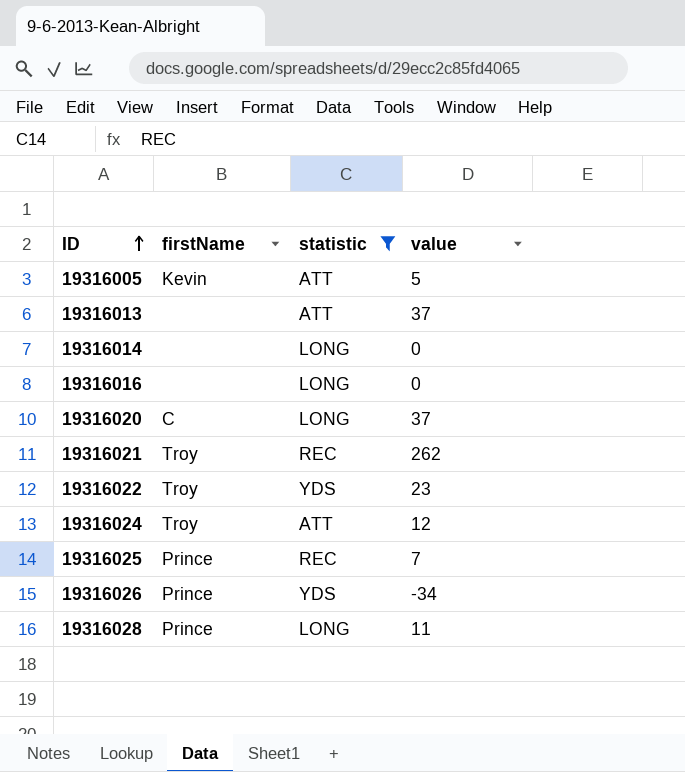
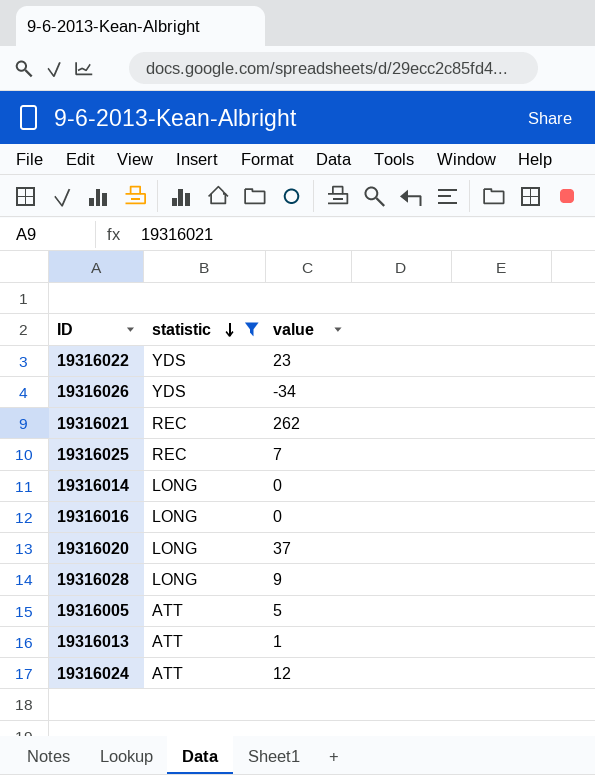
row order: ID ascending -> statistic descending
column firstName | position: 2 -> none
19316028 | value: 11 -> 9
19316013 | value: 37 -> 1

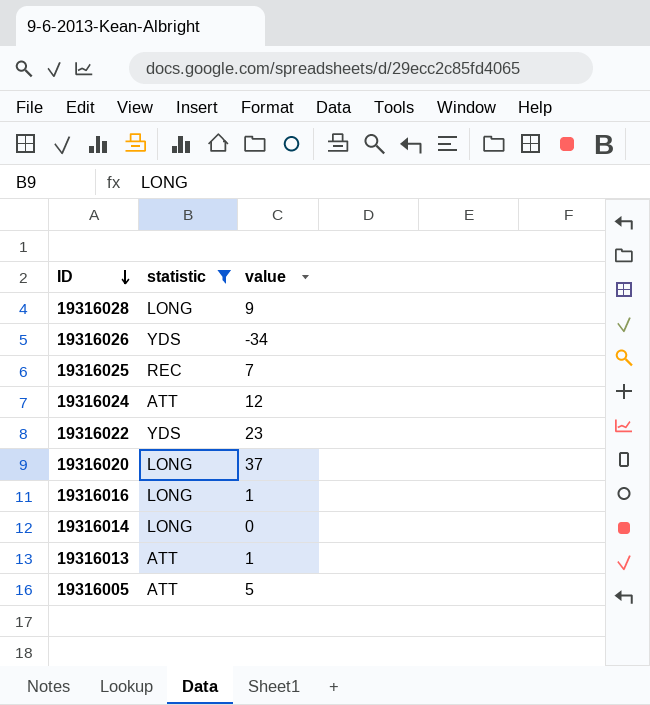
row order: statistic descending -> ID descending
row 19316021: REC | 262 -> none
19316016 | value: 0 -> 1

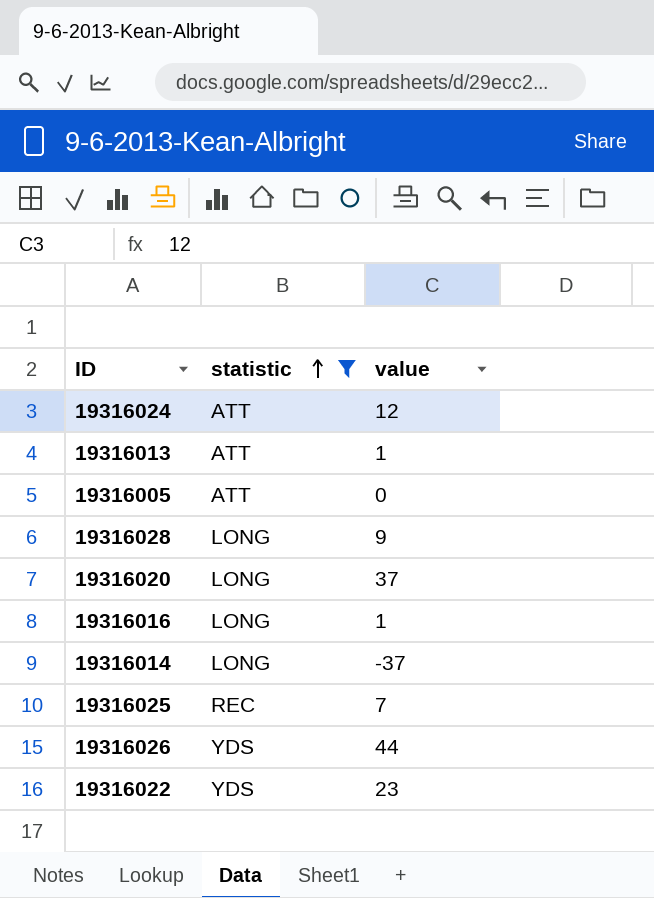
row order: ID descending -> statistic ascending
19316005 | value: 5 -> 0
19316014 | value: 0 -> -37
19316026 | value: -34 -> 44

